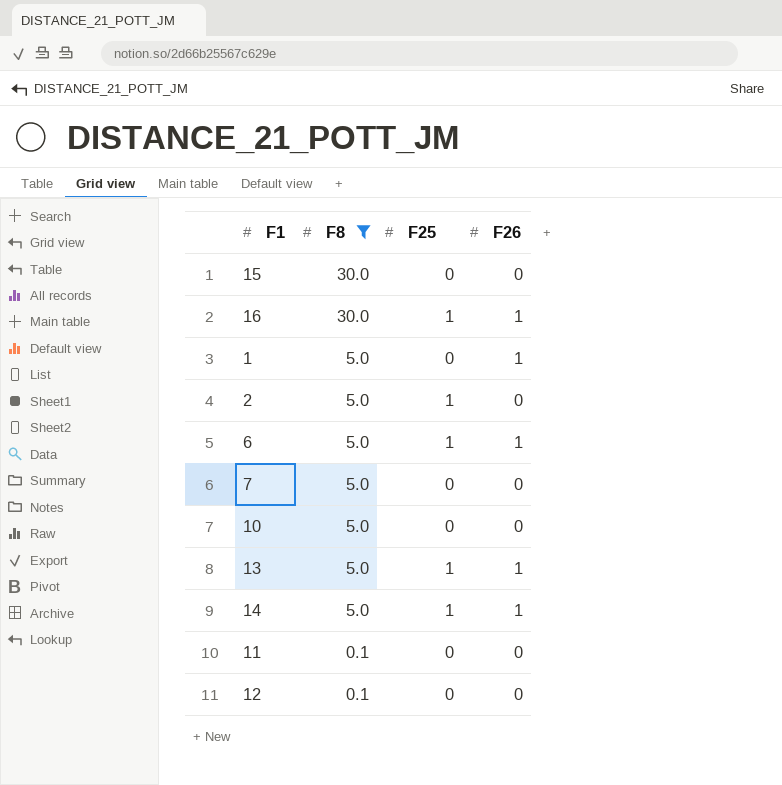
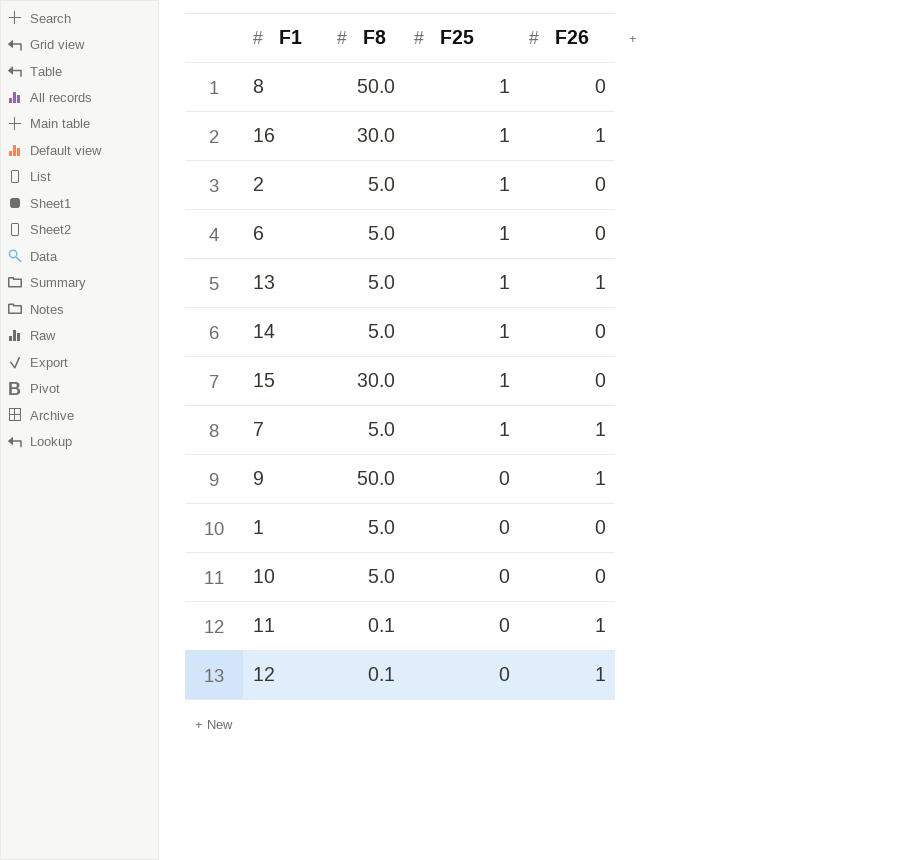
filter: F8 != 50.0 -> none
row order: F8 descending -> F25 descending
6 | F26: 1 -> 0
14 | F26: 1 -> 0
15 | F25: 0 -> 1
7 | F25: 0 -> 1
7 | F26: 0 -> 1
1 | F26: 1 -> 0
11 | F26: 0 -> 1
12 | F26: 0 -> 1

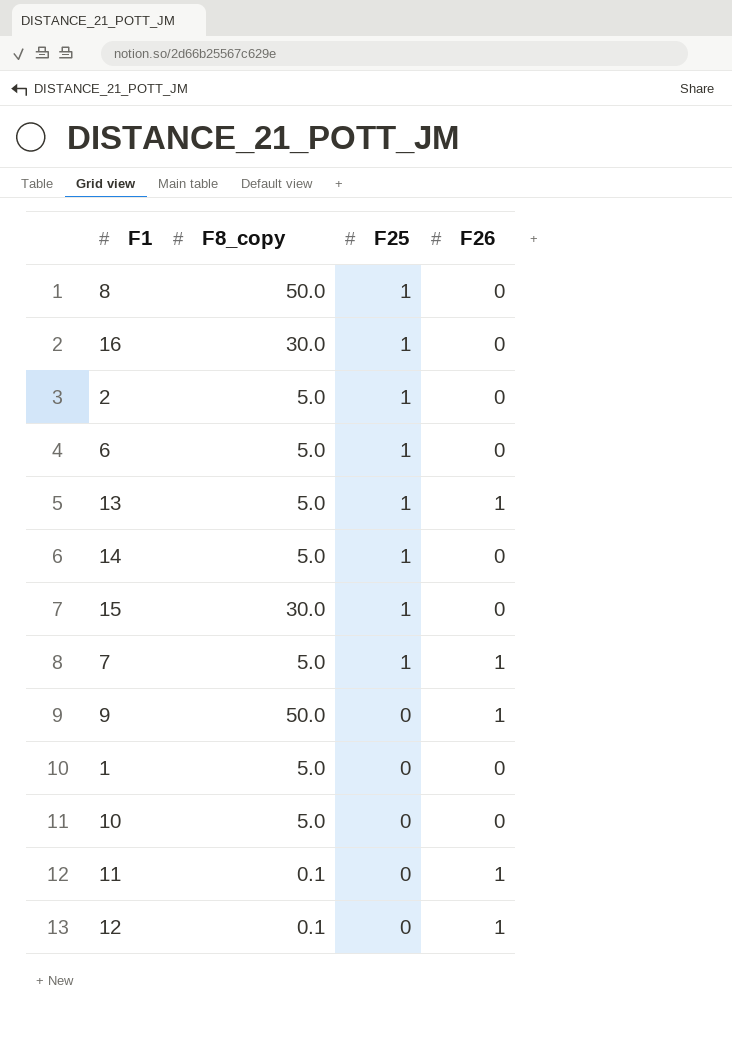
column name: F8 -> F8_copy
16 | F26: 1 -> 0

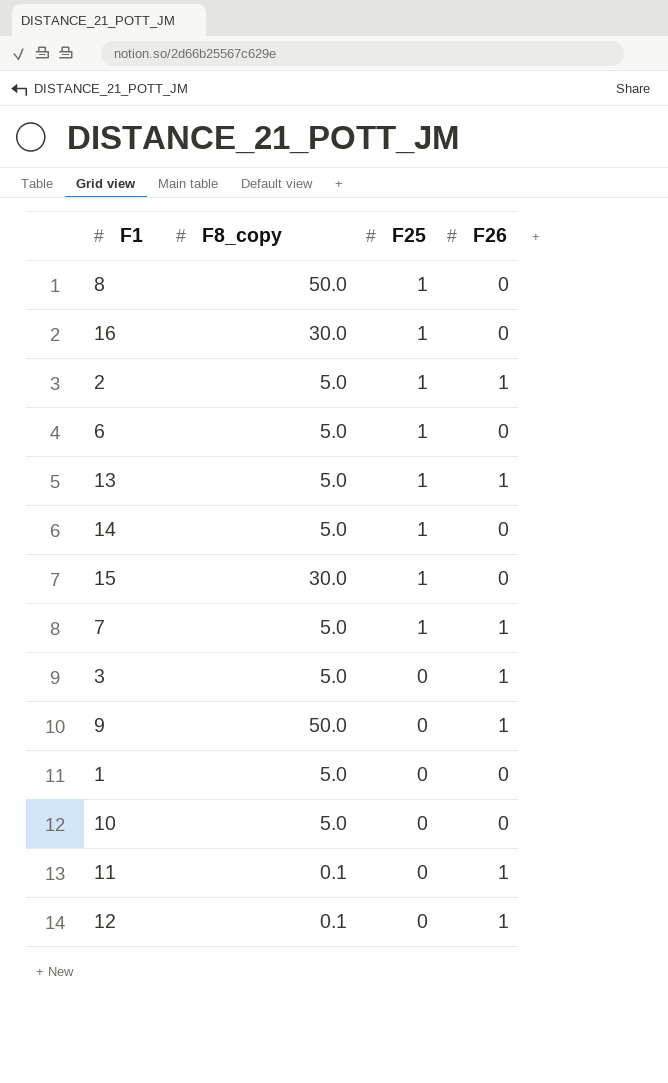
2 | F26: 0 -> 1
row 3: none -> 5.0 | 0 | 1

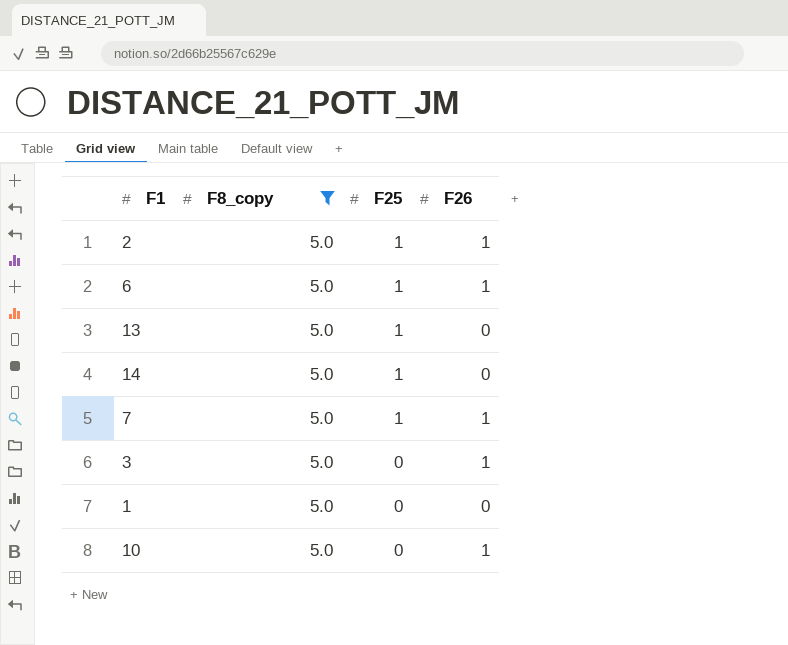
filter: none -> F8_copy = 5.0
6 | F26: 0 -> 1
13 | F26: 1 -> 0
10 | F26: 0 -> 1

